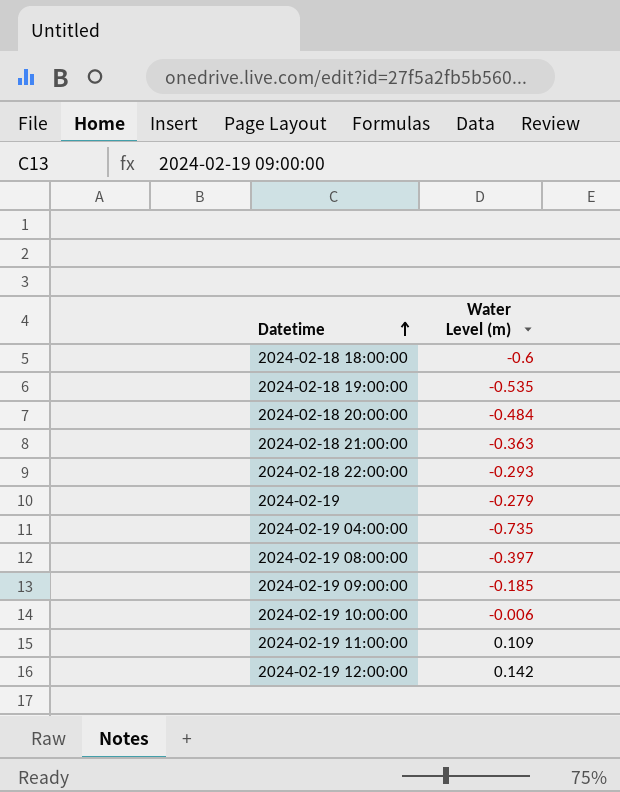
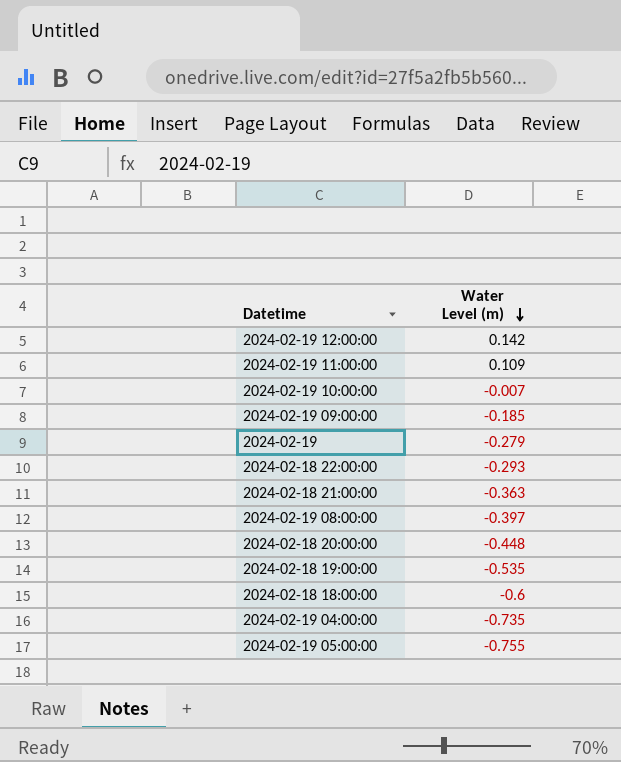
row order: Datetime ascending -> Water Level (m) descending
2024-02-19 10:00:00 | Water Level (m): -0.006 -> -0.007
2024-02-18 20:00:00 | Water Level (m): -0.484 -> -0.448
row 2024-02-19 05:00:00: none -> -0.755

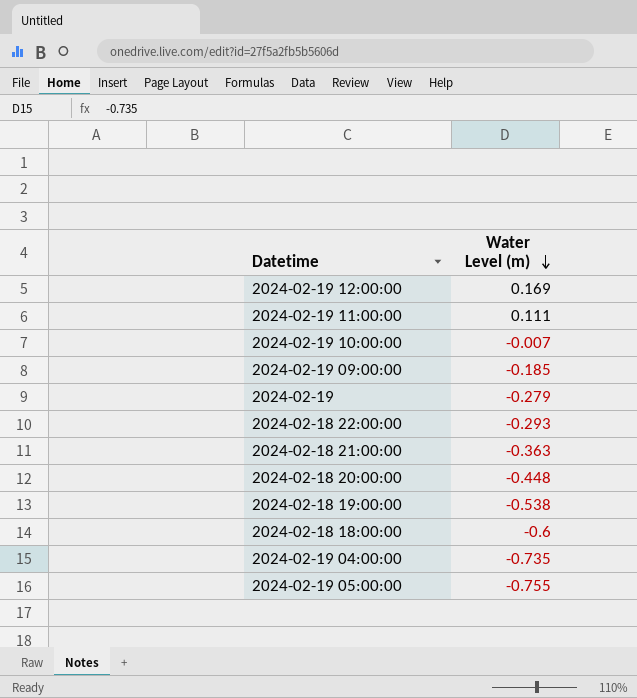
row 2024-02-19 08:00:00: -0.397 -> none
2024-02-19 12:00:00 | Water Level (m): 0.142 -> 0.169
2024-02-19 11:00:00 | Water Level (m): 0.109 -> 0.111
2024-02-18 19:00:00 | Water Level (m): -0.535 -> -0.538

